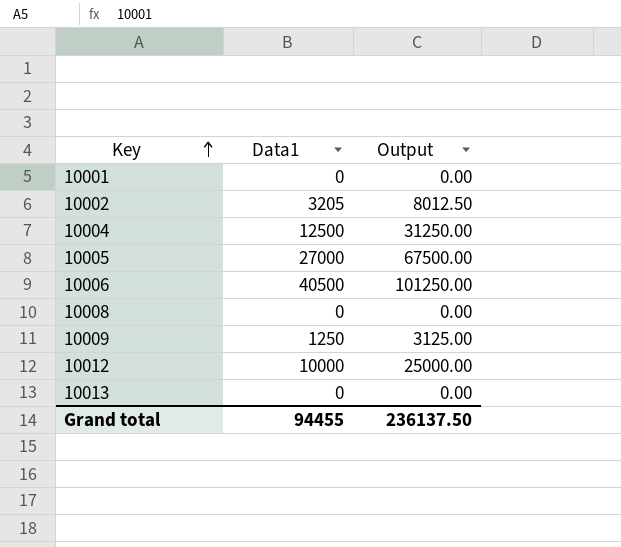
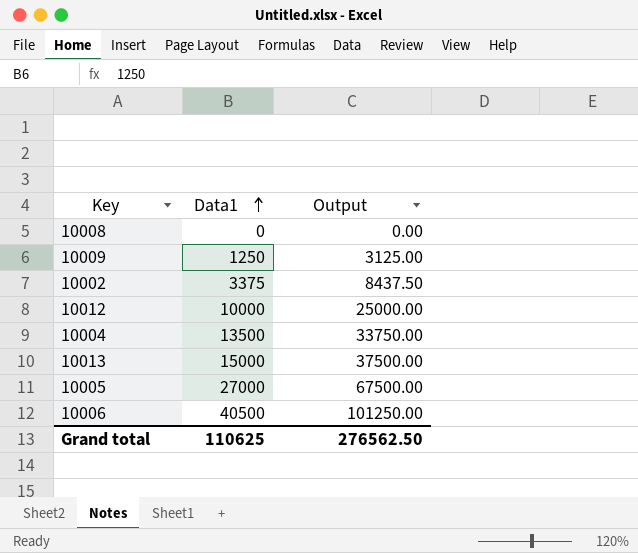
row order: Key ascending -> Data1 ascending
row 10001: 0 | 0.00 -> none
10002 | Data1: 3205 -> 3375
10002 | Output: 8012.50 -> 8437.50
10004 | Data1: 12500 -> 13500
10004 | Output: 31250.00 -> 33750.00
10013 | Data1: 0 -> 15000
10013 | Output: 0.00 -> 37500.00
Grand total | Data1: 94455 -> 110625
Grand total | Output: 236137.50 -> 276562.50

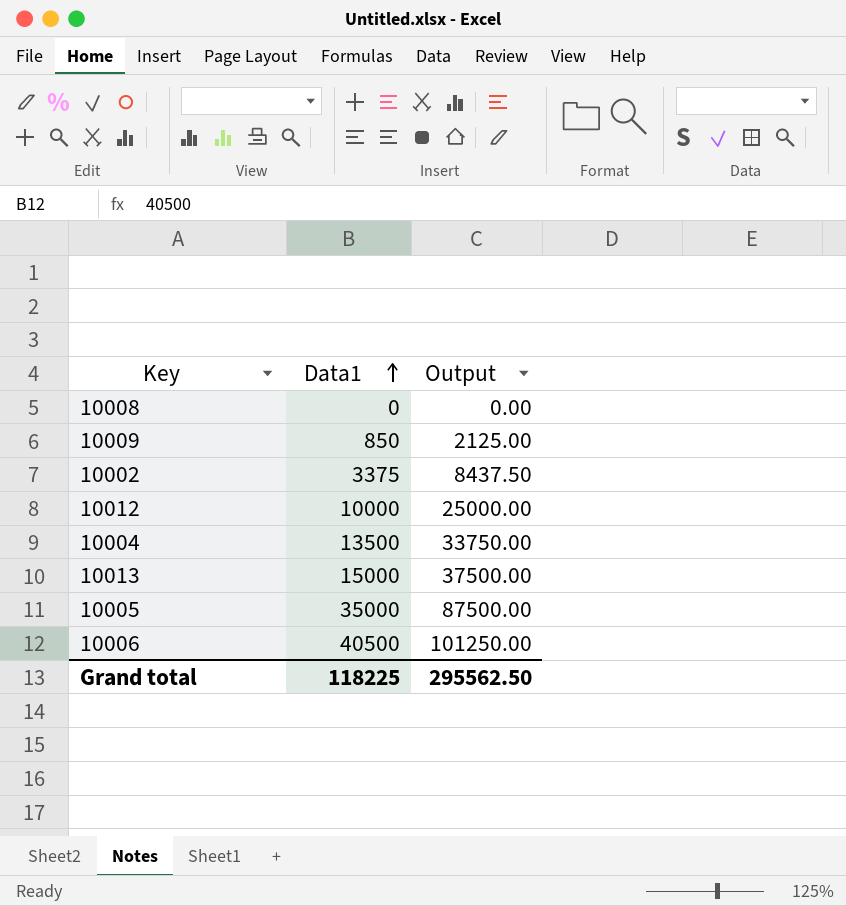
10009 | Data1: 1250 -> 850
10009 | Output: 3125.00 -> 2125.00
10005 | Data1: 27000 -> 35000
10005 | Output: 67500.00 -> 87500.00
Grand total | Data1: 110625 -> 118225
Grand total | Output: 276562.50 -> 295562.50

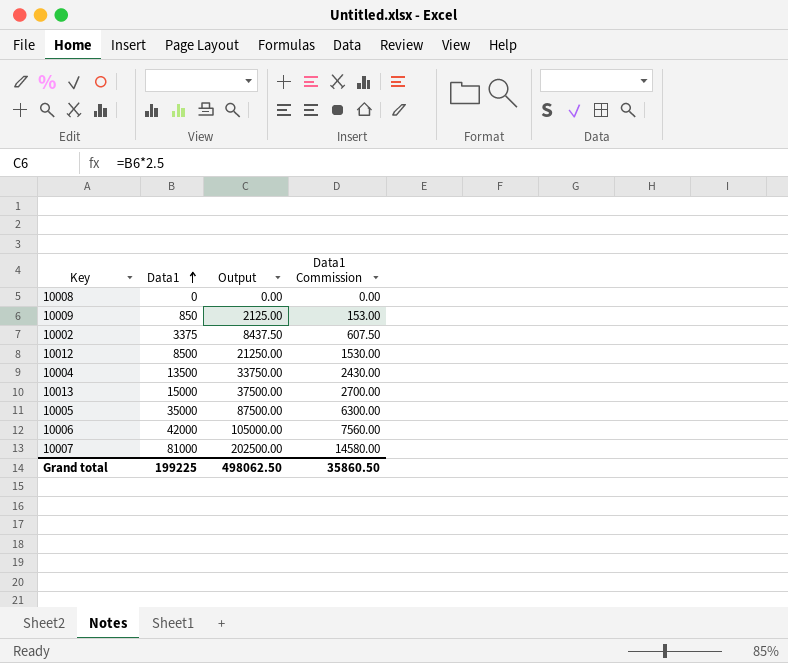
column Data1 Commission | formula: none -> [Data1] * 0.18
10012 | Data1: 10000 -> 8500
10012 | Output: 25000.00 -> 21250.00
10006 | Data1: 40500 -> 42000
10006 | Output: 101250.00 -> 105000.00
row 10007: none -> 81000 | 202500.00 | 14580.00
Grand total | Data1: 118225 -> 199225
Grand total | Output: 295562.50 -> 498062.50

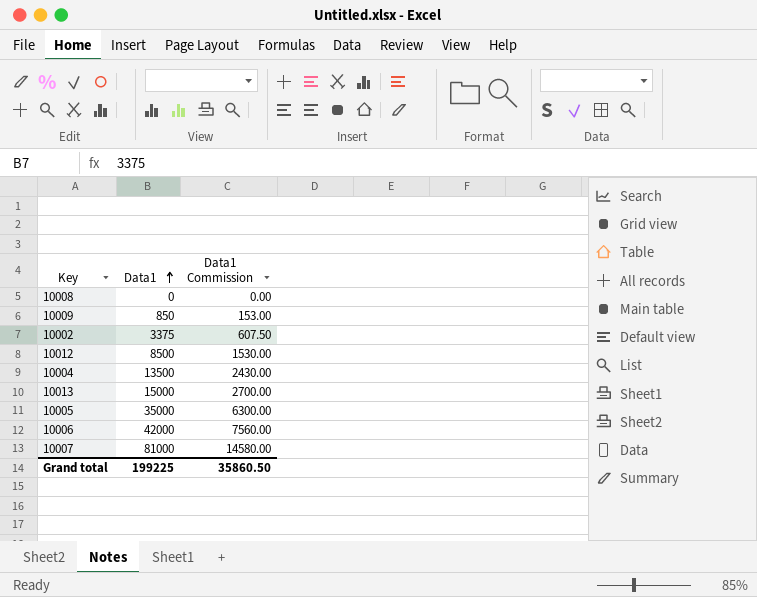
column Output | formula: [Data1] * 2.5 -> none

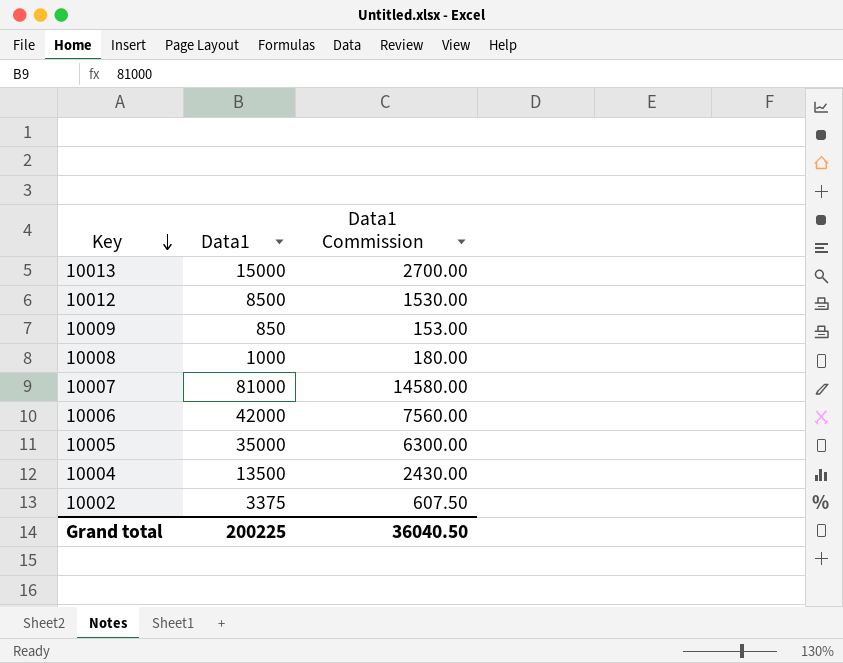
row order: Data1 ascending -> Key descending
10008 | Data1: 0 -> 1000
10008 | Data1 Commission: 0.00 -> 180.00
Grand total | Data1: 199225 -> 200225
Grand total | Data1 Commission: 35860.50 -> 36040.50

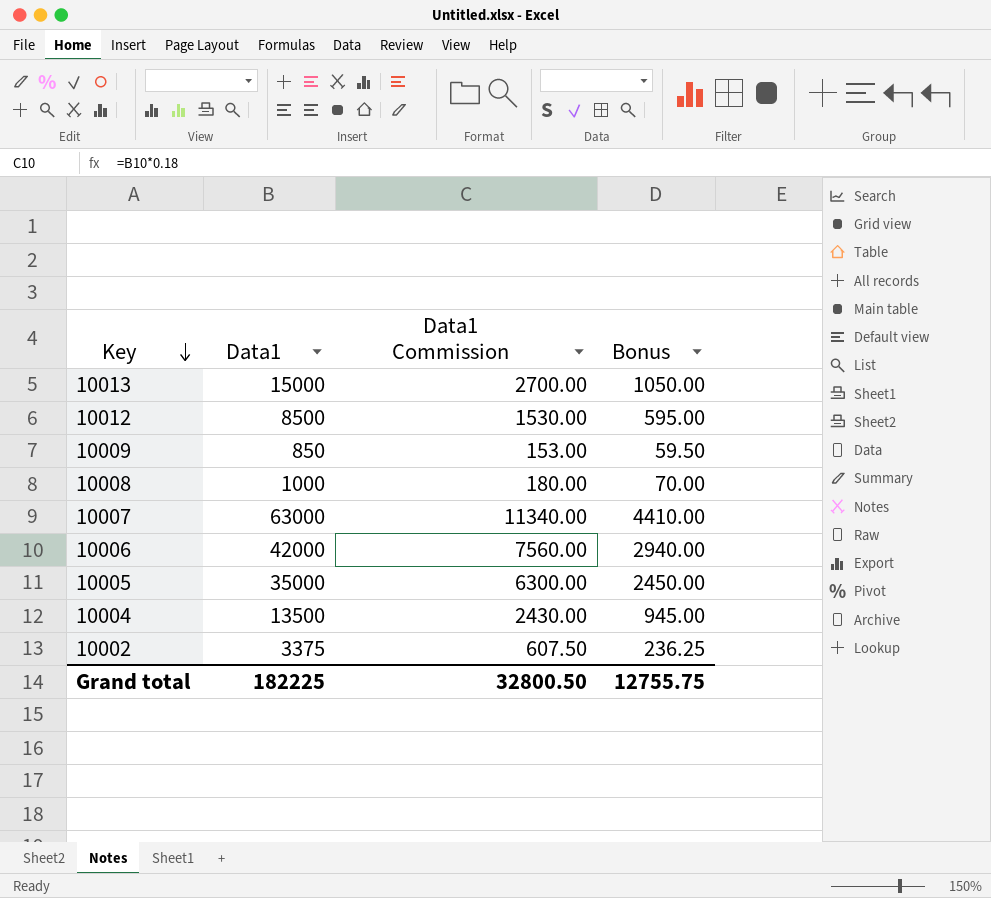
column Bonus | formula: none -> [Data1] * 0.07
10007 | Data1: 81000 -> 63000
10007 | Data1 Commission: 14580.00 -> 11340.00
Grand total | Data1: 200225 -> 182225
Grand total | Data1 Commission: 36040.50 -> 32800.50

